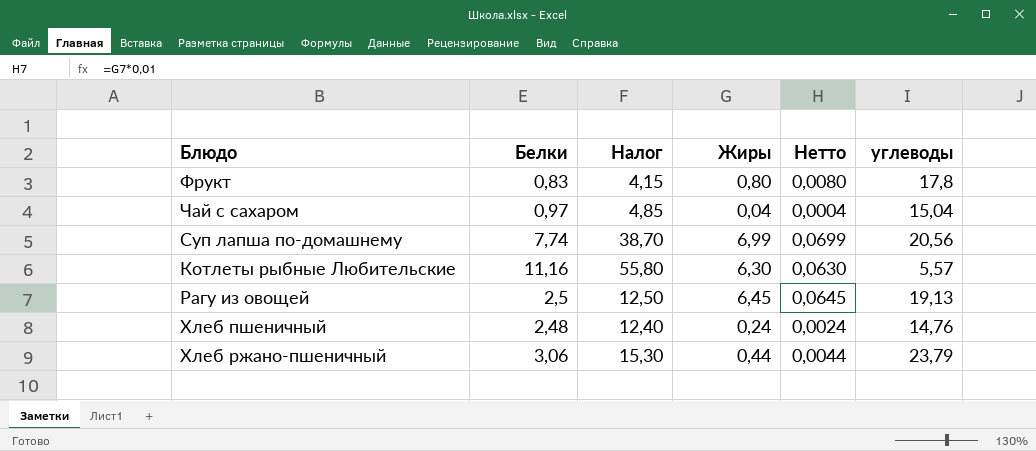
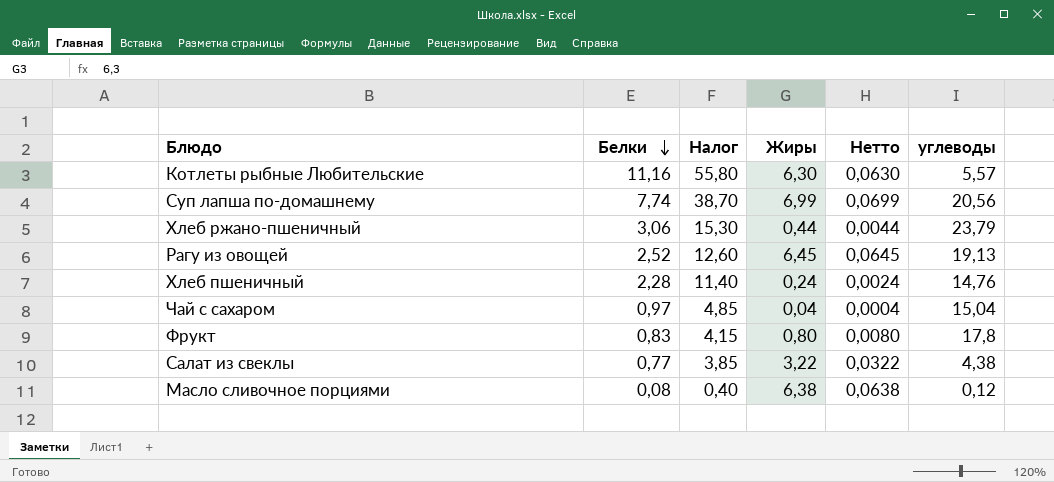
row order: none -> Белки descending
Рагу из овощей | Белки: 2,5 -> 2,52
Рагу из овощей | Налог: 12,50 -> 12,60
Хлеб пшеничный | Белки: 2,48 -> 2,28
Хлеб пшеничный | Налог: 12,40 -> 11,40
row Салат из свеклы: none -> 0,77 | 3,85 | 3,22 | 0,0322 | 4,38
row Масло сливочное порциями: none -> 0,08 | 0,40 | 6,38 | 0,0638 | 0,12

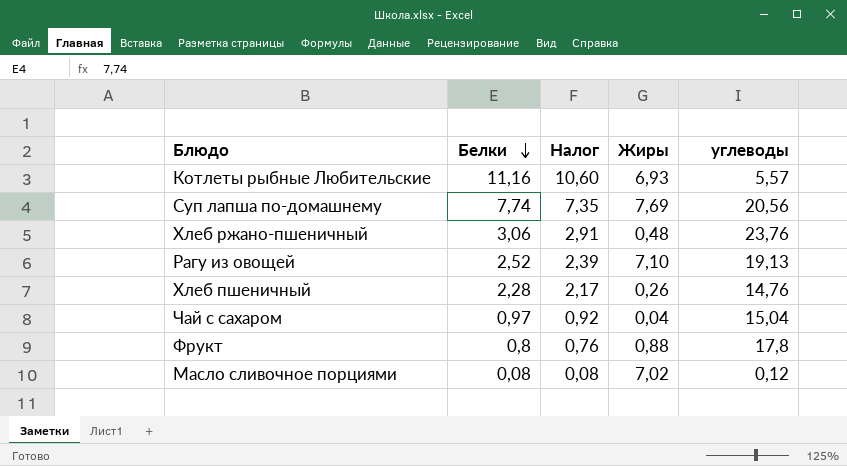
column Нетто | formula: [Жиры] * 0,01 -> none
column Налог | formula: [Белки] * 5 -> [Белки] * 0,95
row Салат из свеклы: 0,77 | 3,85 | 3,22 | 0,0322 | 4,38 -> none
Котлеты рыбные Любительские | Жиры: 6,30 -> 6,93
Суп лапша по-домашнему | Жиры: 6,99 -> 7,69
Хлеб ржано-пшеничный | Жиры: 0,44 -> 0,48
Хлеб ржано-пшеничный | углеводы: 23,79 -> 23,76
Рагу из овощей | Жиры: 6,45 -> 7,10
Хлеб пшеничный | Жиры: 0,24 -> 0,26
Фрукт | Белки: 0,83 -> 0,8
Фрукт | Жиры: 0,80 -> 0,88
Масло сливочное порциями | Жиры: 6,38 -> 7,02

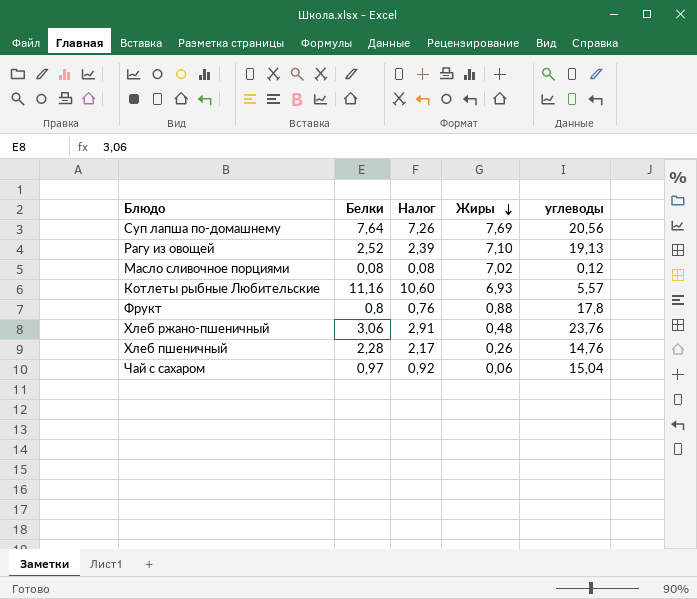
row order: Белки descending -> Жиры descending
Суп лапша по-домашнему | Белки: 7,74 -> 7,64
Суп лапша по-домашнему | Налог: 7,35 -> 7,26
Чай с сахаром | Жиры: 0,04 -> 0,06

